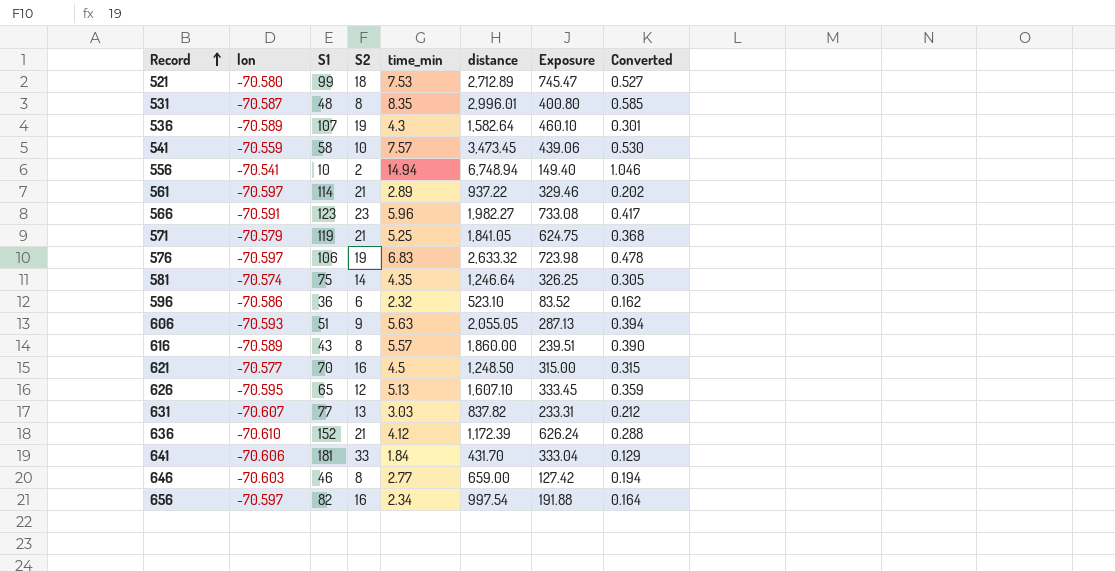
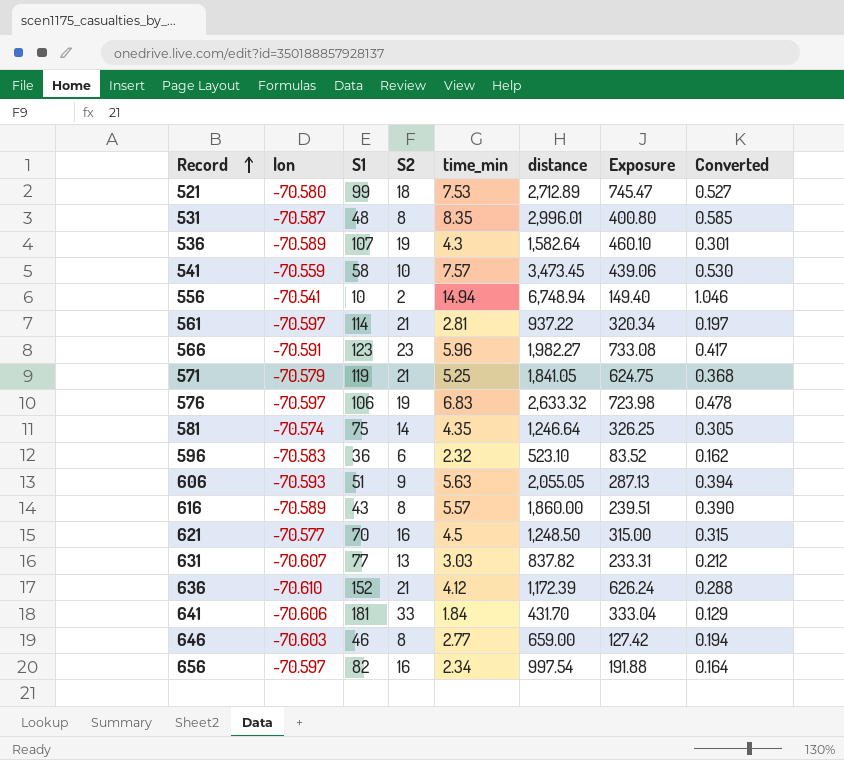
row 626: -70.595 | 65 | 12 | 5.13 | 1,607.10 | 333.45 | 0.359 -> none
561 | time_min: 2.89 -> 2.81
561 | Exposure: 329.46 -> 320.34
561 | Converted: 0.202 -> 0.197
596 | lon: -70.586 -> -70.583

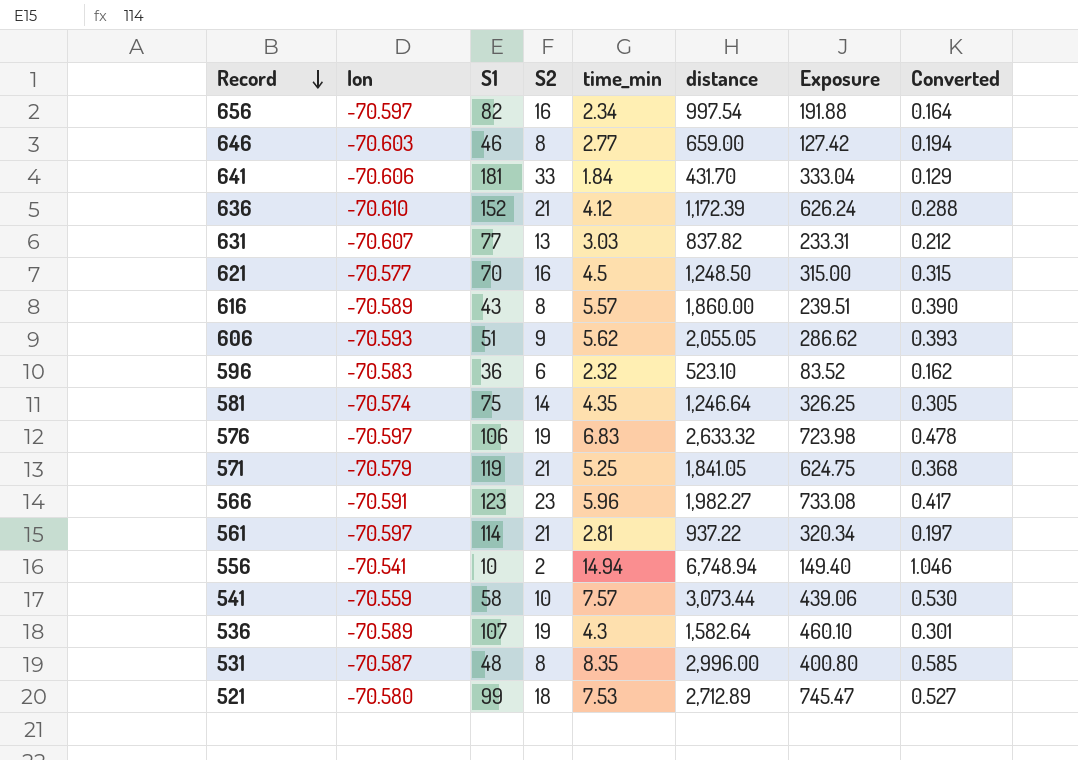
row order: Record ascending -> Record descending
606 | time_min: 5.63 -> 5.62
606 | Exposure: 287.13 -> 286.62
606 | Converted: 0.394 -> 0.393
541 | distance: 3,473.45 -> 3,073.44
531 | distance: 2,996.01 -> 2,996.00

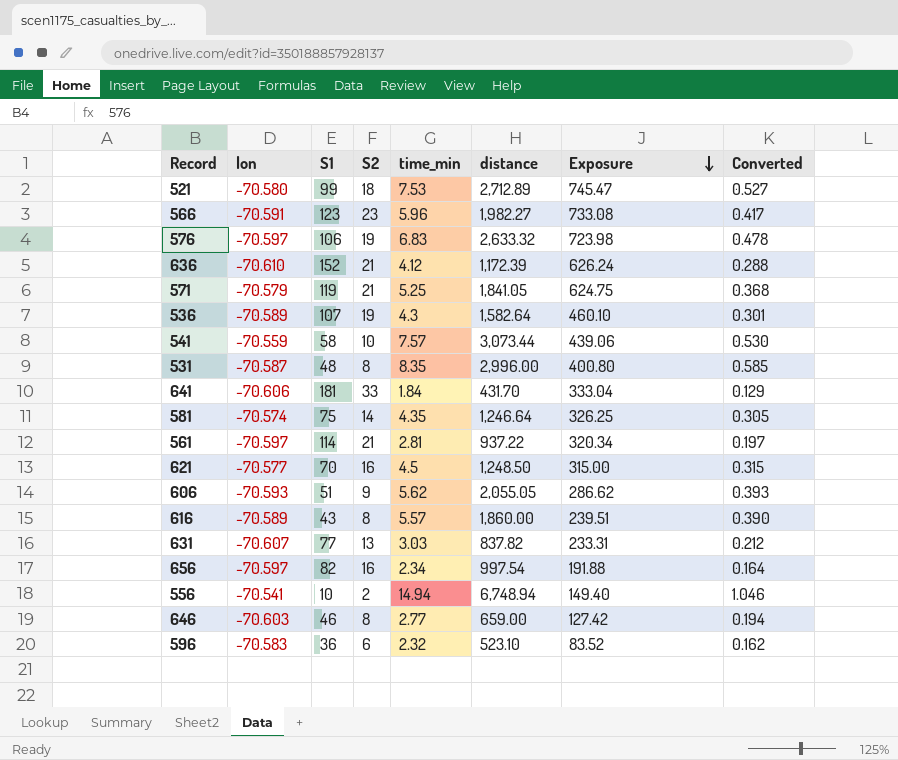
row order: Record descending -> Exposure descending

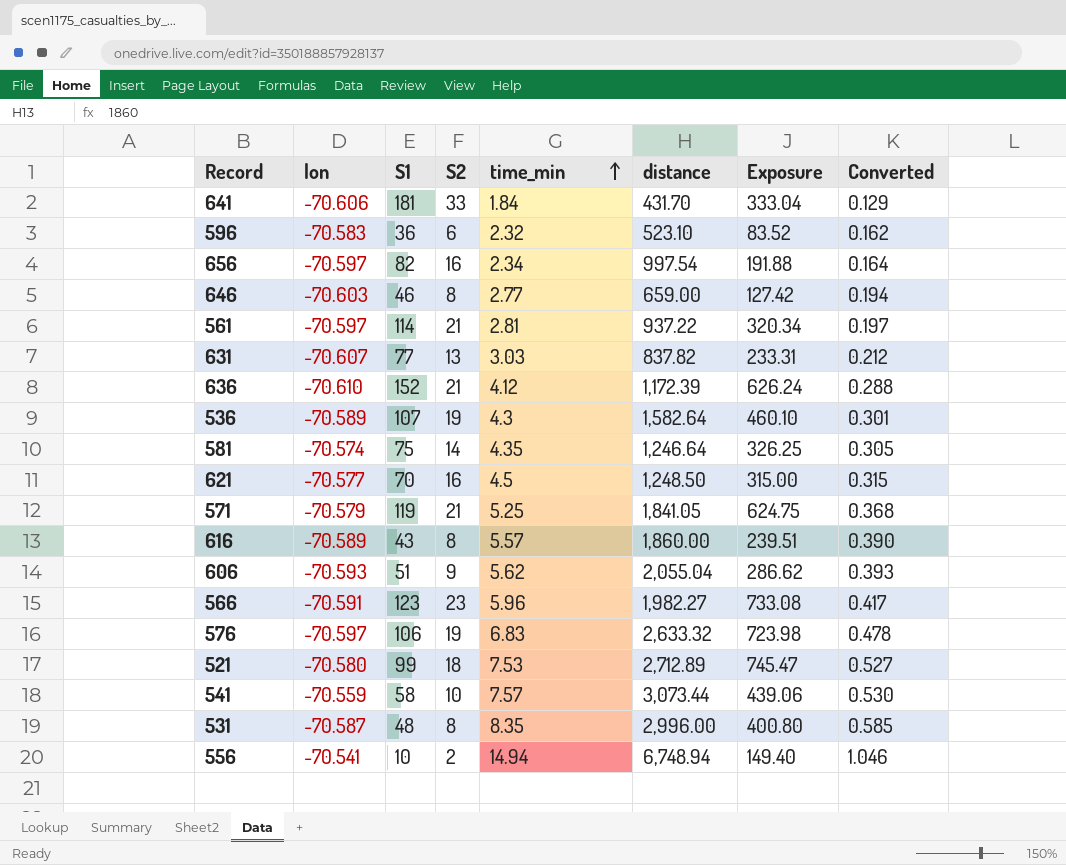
row order: Exposure descending -> time_min ascending
606 | distance: 2,055.05 -> 2,055.04

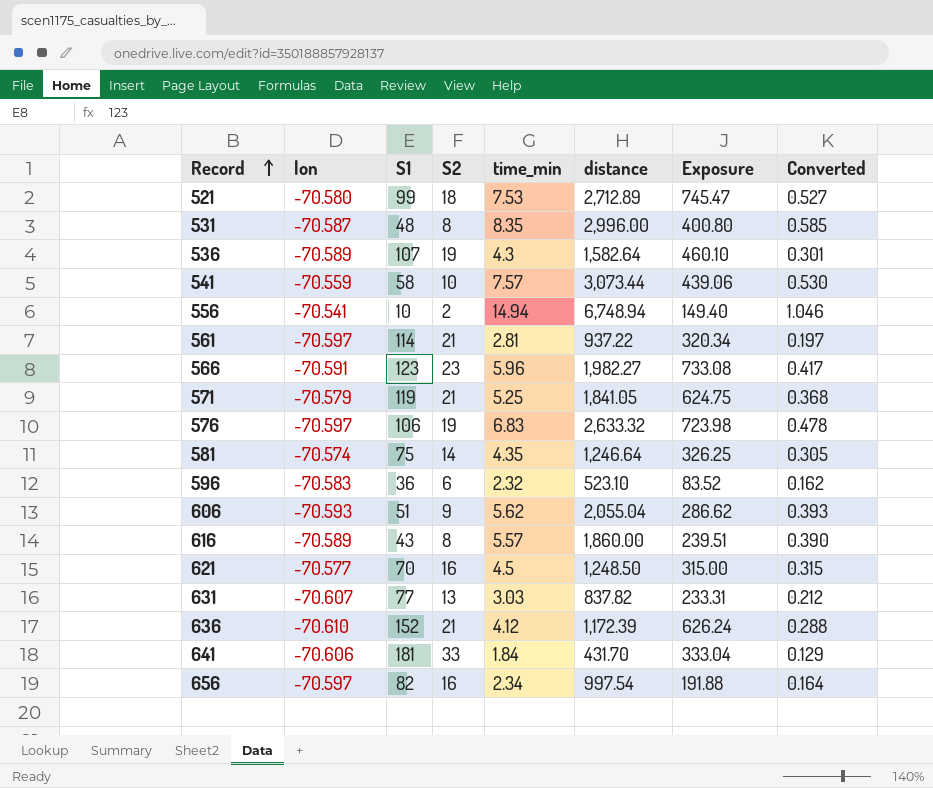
row order: time_min ascending -> Record ascending
row 646: -70.603 | 46 | 8 | 2.77 | 659.00 | 127.42 | 0.194 -> none

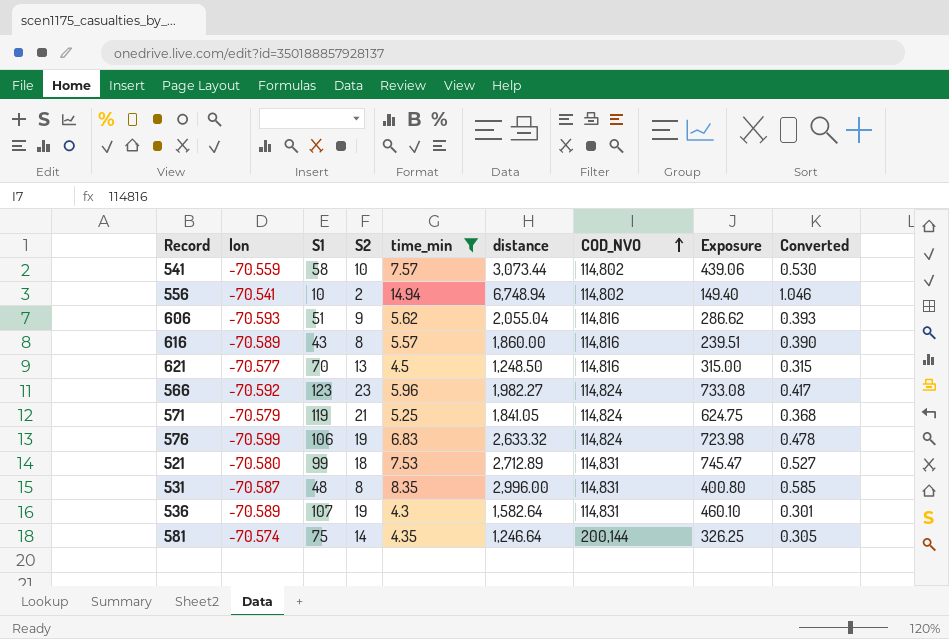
filter: none -> time_min >= 4.3
row order: Record ascending -> COD_NVO ascending
column COD_NVO | position: none -> 7
621 | S2: 16 -> 13
566 | lon: -70.591 -> -70.592
576 | lon: -70.597 -> -70.599

